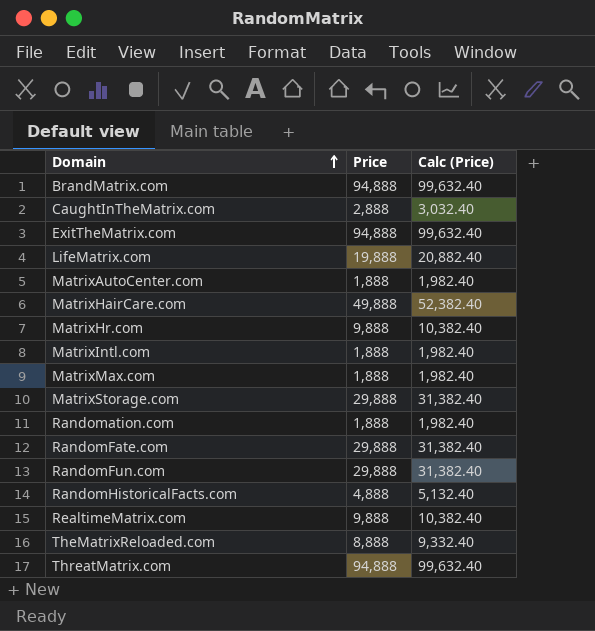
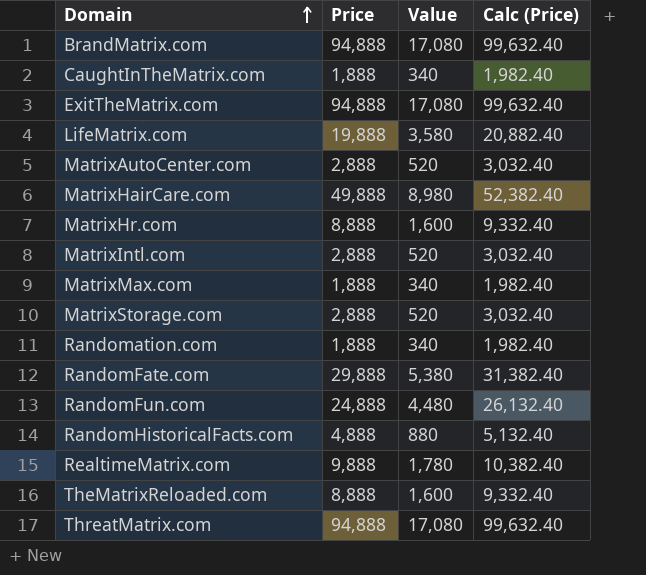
column Value | formula: none -> [Price] * 0.18
CaughtInTheMatrix.com | Price: 2,888 -> 1,888
CaughtInTheMatrix.com | Calc (Price): 3,032.40 -> 1,982.40
MatrixAutoCenter.com | Price: 1,888 -> 2,888
MatrixAutoCenter.com | Calc (Price): 1,982.40 -> 3,032.40
MatrixHr.com | Price: 9,888 -> 8,888
MatrixHr.com | Calc (Price): 10,382.40 -> 9,332.40
MatrixIntl.com | Price: 1,888 -> 2,888
MatrixIntl.com | Calc (Price): 1,982.40 -> 3,032.40
MatrixStorage.com | Price: 29,888 -> 2,888
MatrixStorage.com | Calc (Price): 31,382.40 -> 3,032.40
RandomFun.com | Price: 29,888 -> 24,888
RandomFun.com | Calc (Price): 31,382.40 -> 26,132.40

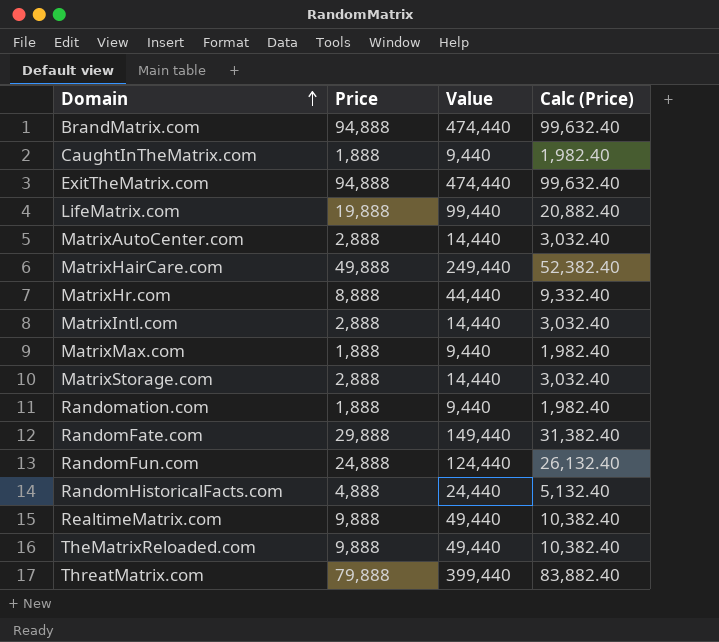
column Value | formula: [Price] * 0.18 -> [Price] * 5
TheMatrixReloaded.com | Price: 8,888 -> 9,888
TheMatrixReloaded.com | Calc (Price): 9,332.40 -> 10,382.40
ThreatMatrix.com | Price: 94,888 -> 79,888
ThreatMatrix.com | Calc (Price): 99,632.40 -> 83,882.40

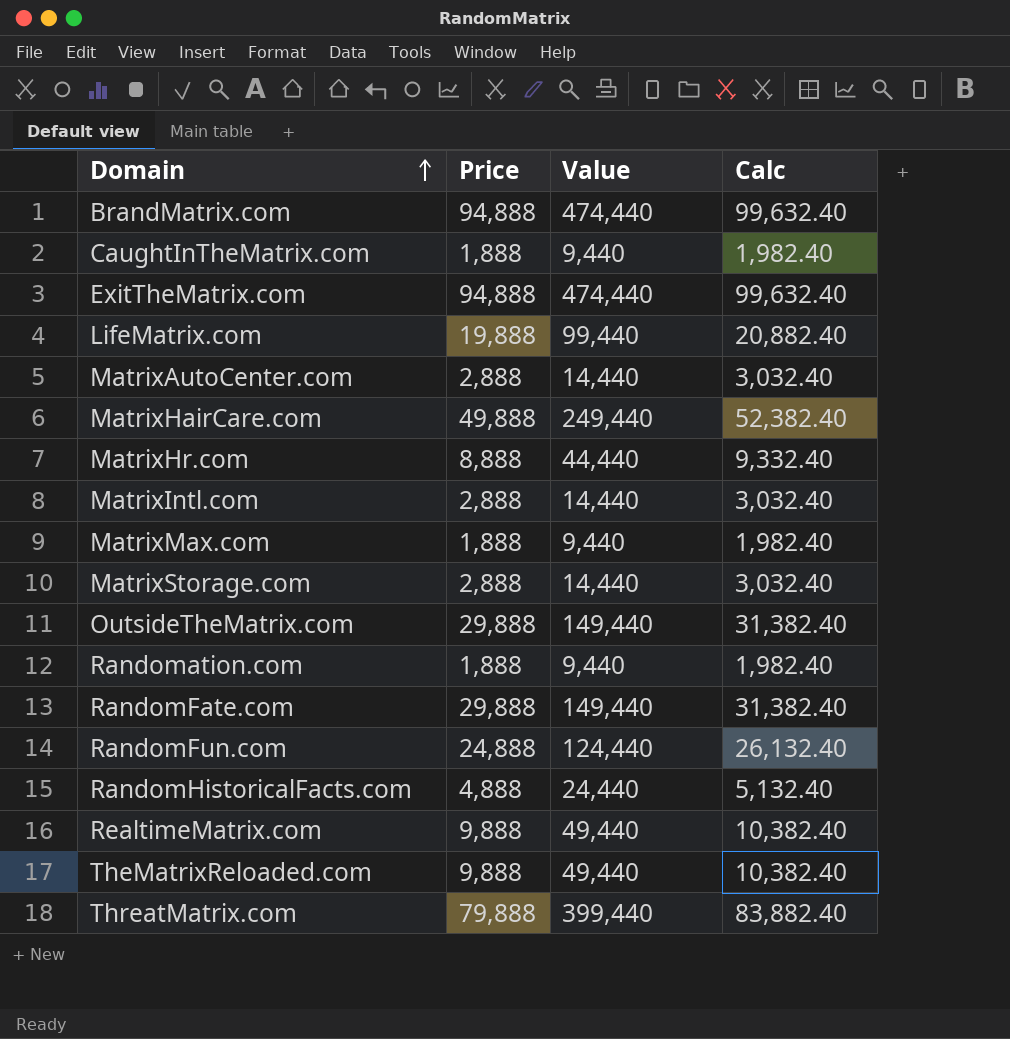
column name: Calc (Price) -> Calc
row OutsideTheMatrix.com: none -> 29,888 | 149,440 | 31,382.40

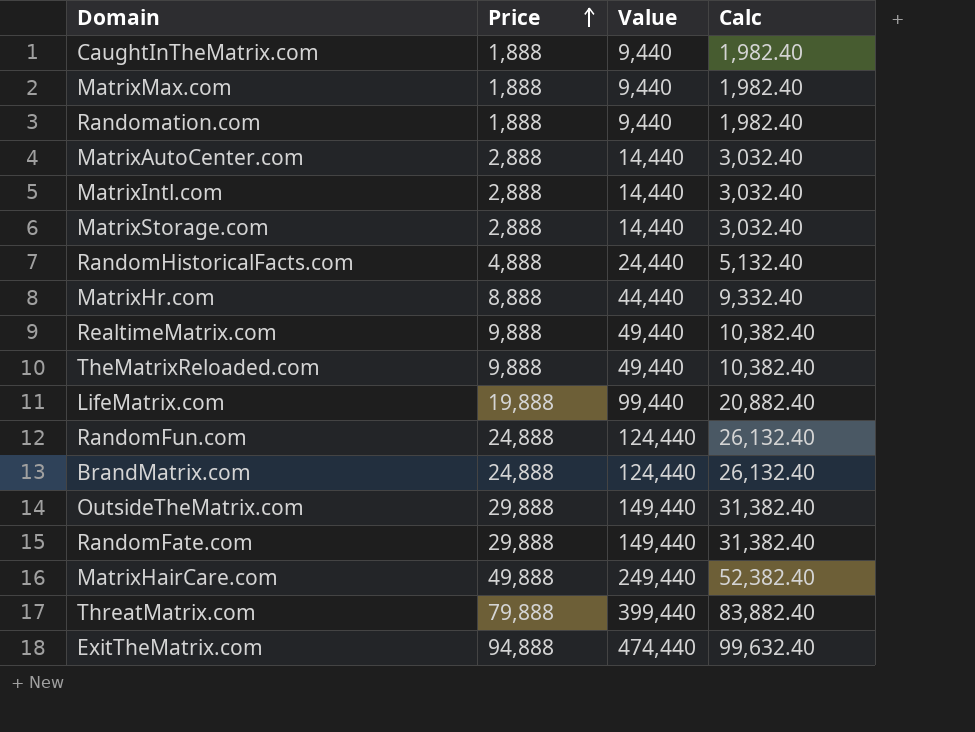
row order: Domain ascending -> Price ascending
BrandMatrix.com | Price: 94,888 -> 24,888
BrandMatrix.com | Value: 474,440 -> 124,440
BrandMatrix.com | Calc: 99,632.40 -> 26,132.40

